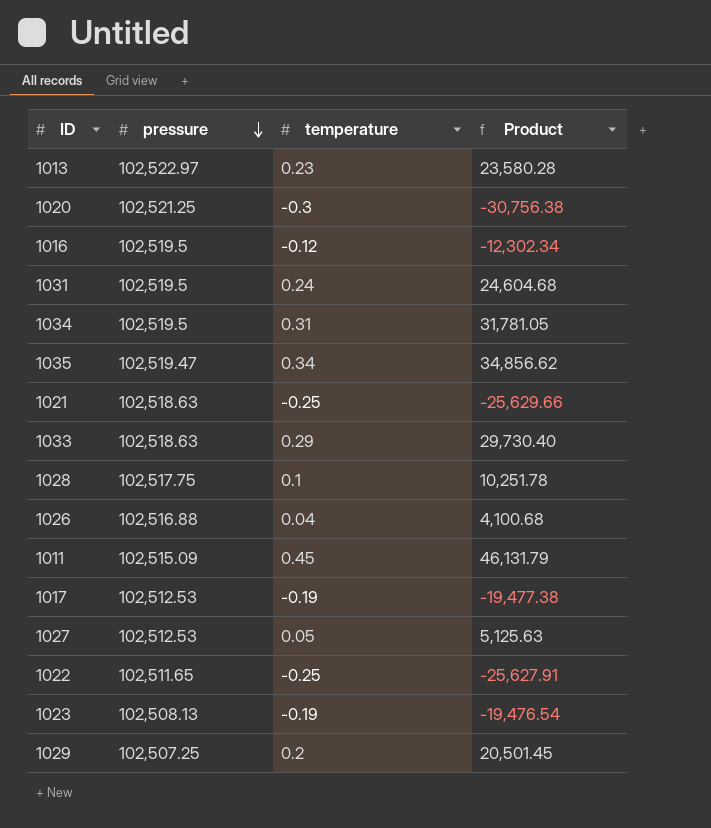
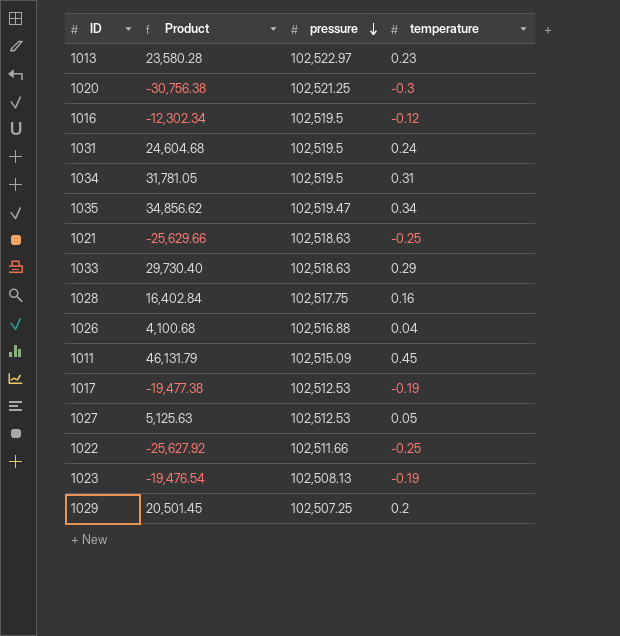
column Product | position: 4 -> 2
1028 | Product: 10,251.78 -> 16,402.84
1028 | temperature: 0.1 -> 0.16
1022 | Product: -25,627.91 -> -25,627.92
1022 | pressure: 102,511.65 -> 102,511.66

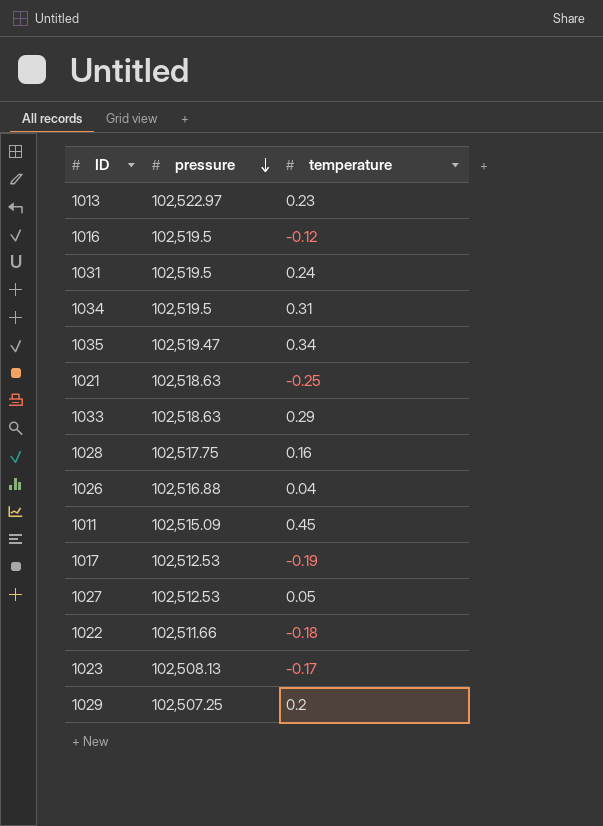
column Product | formula: [pressure] * [temperature] -> none
row 1020: -30,756.38 | 102,521.25 | -0.3 -> none
1022 | temperature: -0.25 -> -0.18
1023 | temperature: -0.19 -> -0.17

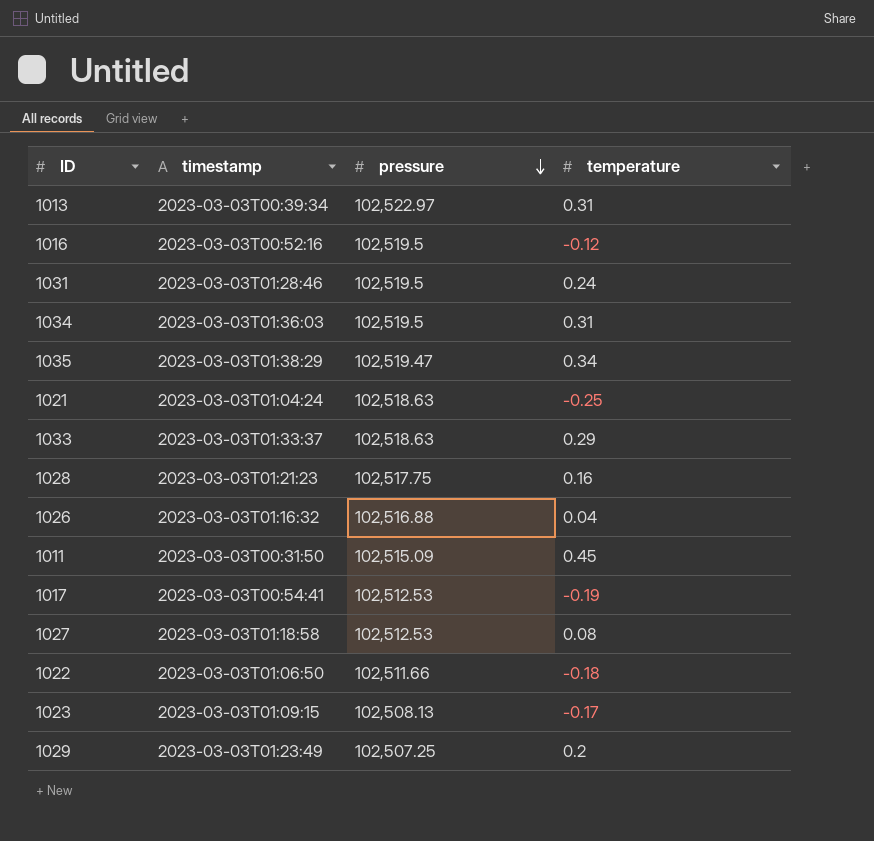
column timestamp | position: none -> 2
1013 | temperature: 0.23 -> 0.31
1027 | temperature: 0.05 -> 0.08

